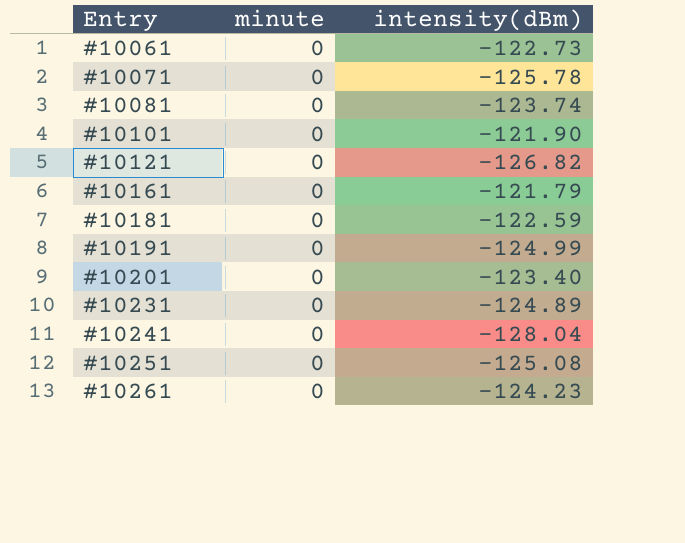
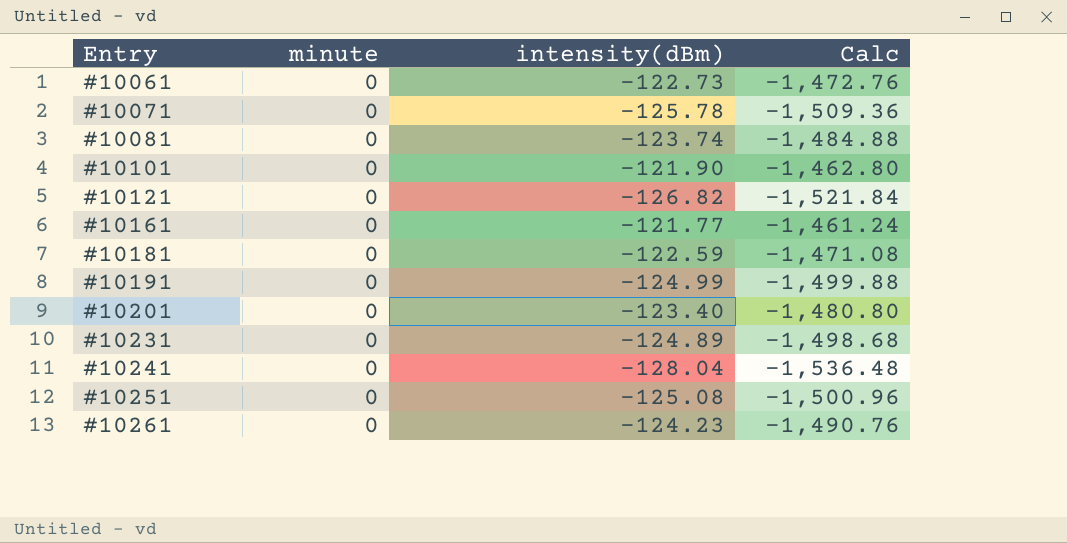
column Calc | formula: none -> [intensity(dBm)] * 12
#10161 | intensity(dBm): -121.79 -> -121.77

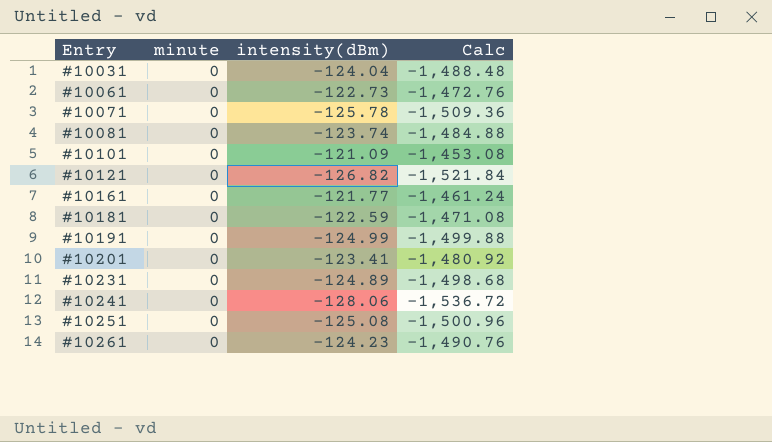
row #10031: none -> 0 | -124.04 | -1,488.48
#10101 | intensity(dBm): -121.90 -> -121.09
#10101 | Calc: -1,462.80 -> -1,453.08
#10201 | intensity(dBm): -123.40 -> -123.41
#10201 | Calc: -1,480.80 -> -1,480.92
#10241 | intensity(dBm): -128.04 -> -128.06
#10241 | Calc: -1,536.48 -> -1,536.72

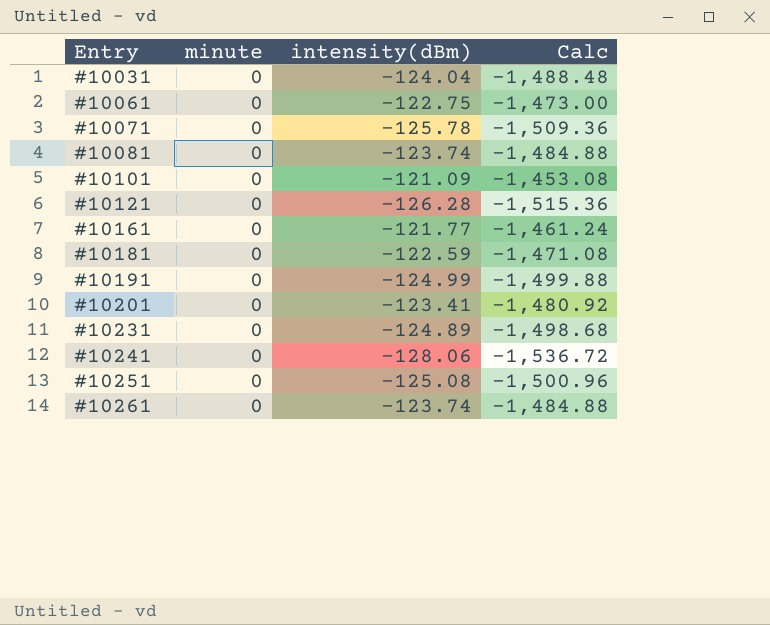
#10061 | intensity(dBm): -122.73 -> -122.75
#10061 | Calc: -1,472.76 -> -1,473.00
#10121 | intensity(dBm): -126.82 -> -126.28
#10121 | Calc: -1,521.84 -> -1,515.36
#10261 | intensity(dBm): -124.23 -> -123.74
#10261 | Calc: -1,490.76 -> -1,484.88

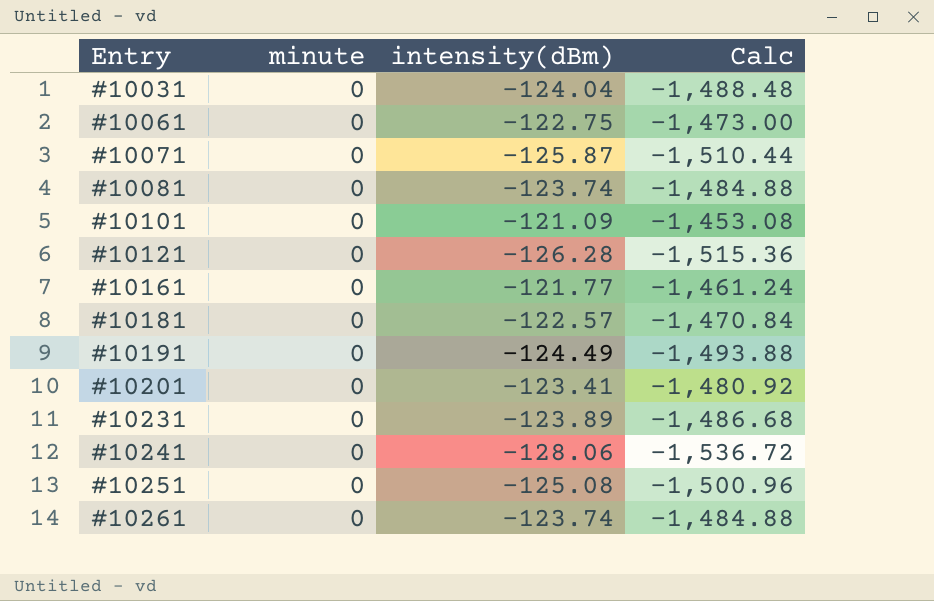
#10071 | intensity(dBm): -125.78 -> -125.87
#10071 | Calc: -1,509.36 -> -1,510.44
#10181 | intensity(dBm): -122.59 -> -122.57
#10181 | Calc: -1,471.08 -> -1,470.84
#10191 | intensity(dBm): -124.99 -> -124.49
#10191 | Calc: -1,499.88 -> -1,493.88
#10231 | intensity(dBm): -124.89 -> -123.89
#10231 | Calc: -1,498.68 -> -1,486.68

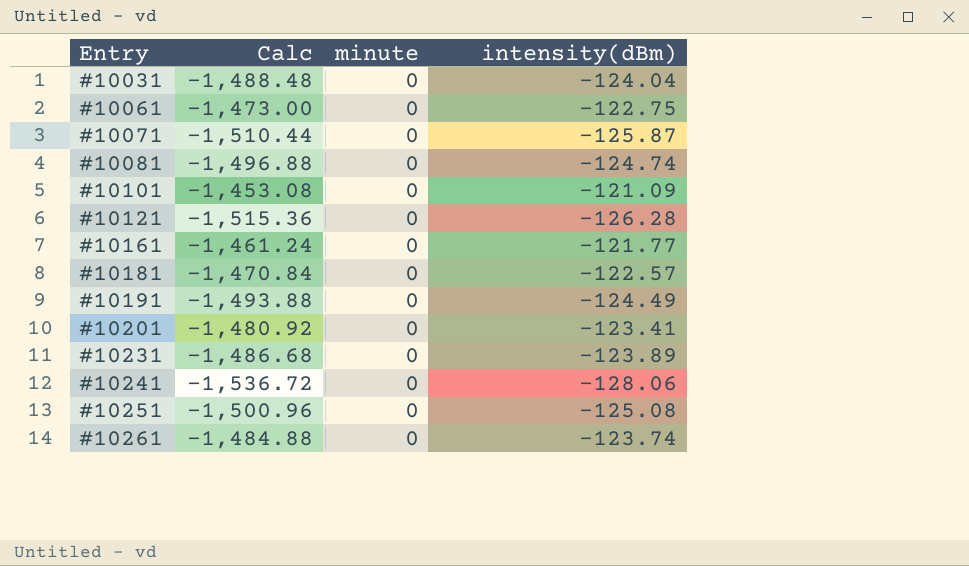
column Calc | position: 4 -> 2
#10081 | Calc: -1,484.88 -> -1,496.88
#10081 | intensity(dBm): -123.74 -> -124.74

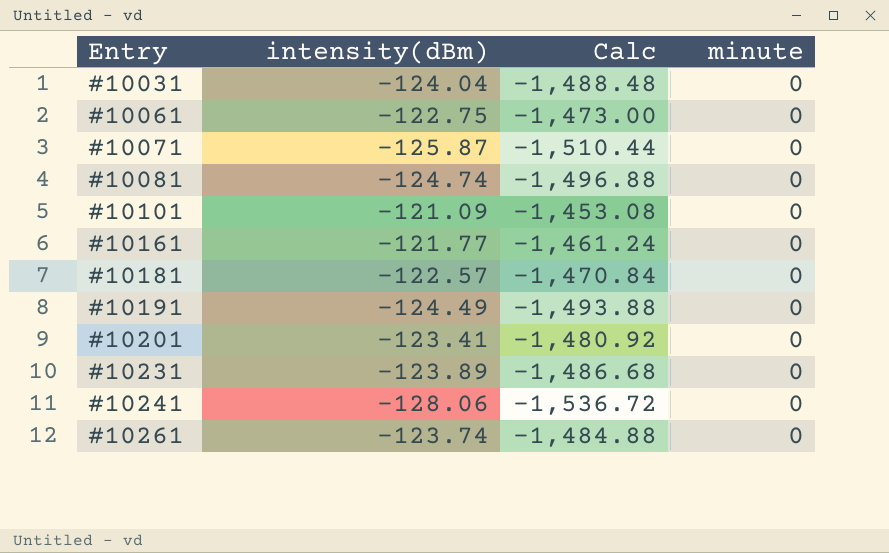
column intensity(dBm) | position: 4 -> 2
row #10121: -1,515.36 | 0 | -126.28 -> none
row #10251: -1,500.96 | 0 | -125.08 -> none

